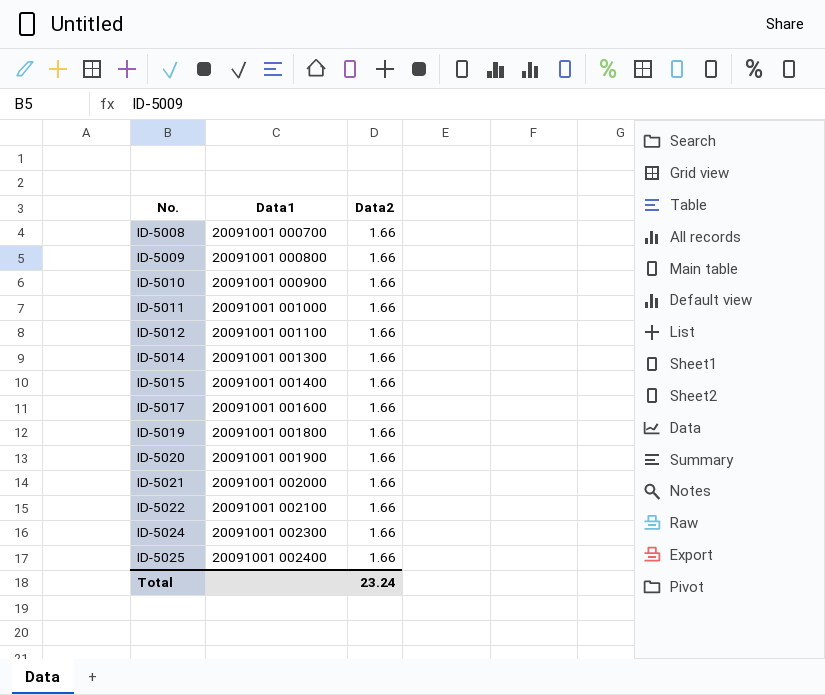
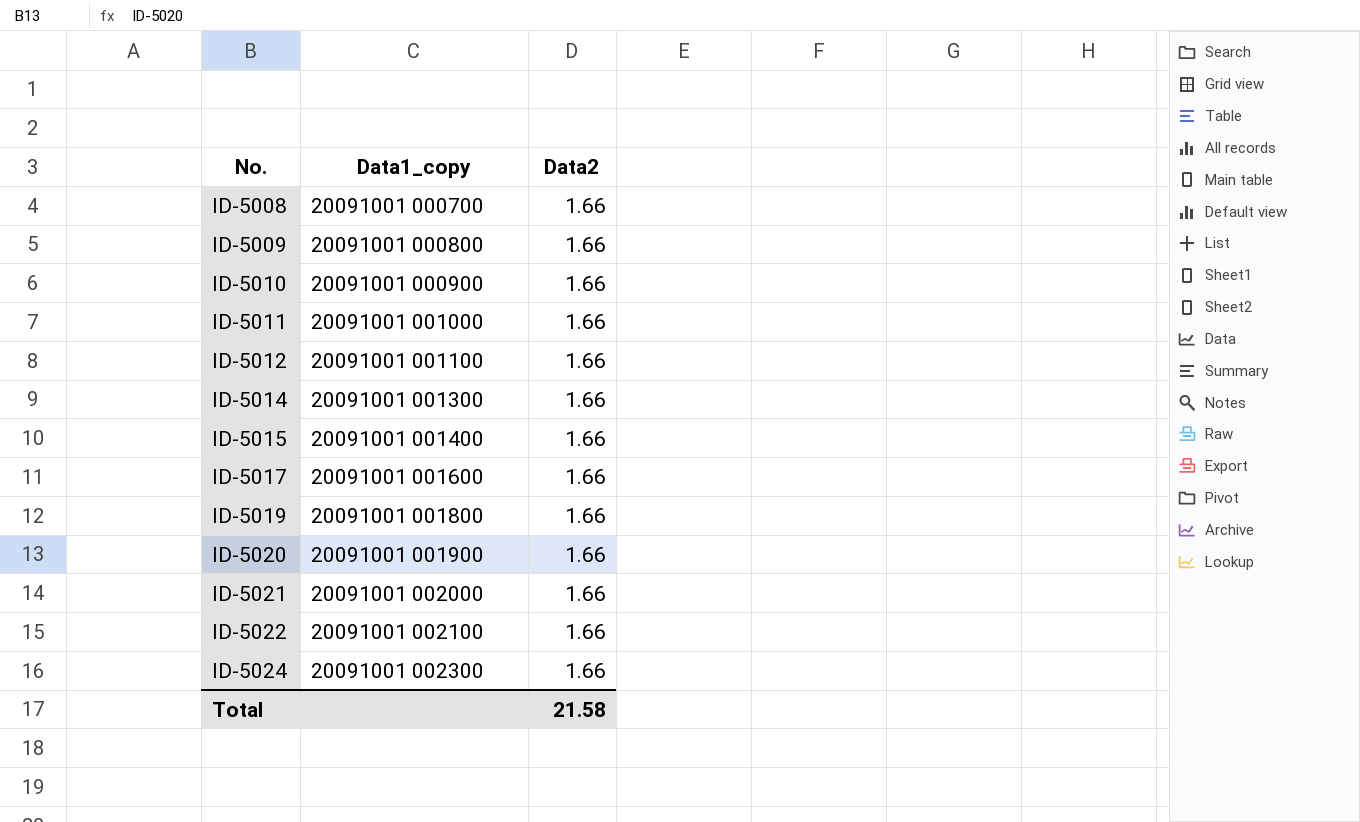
column name: Data1 -> Data1_copy
row ID-5025: 20091001 002400 | 1.66 -> none
Total | Data2: 23.24 -> 21.58

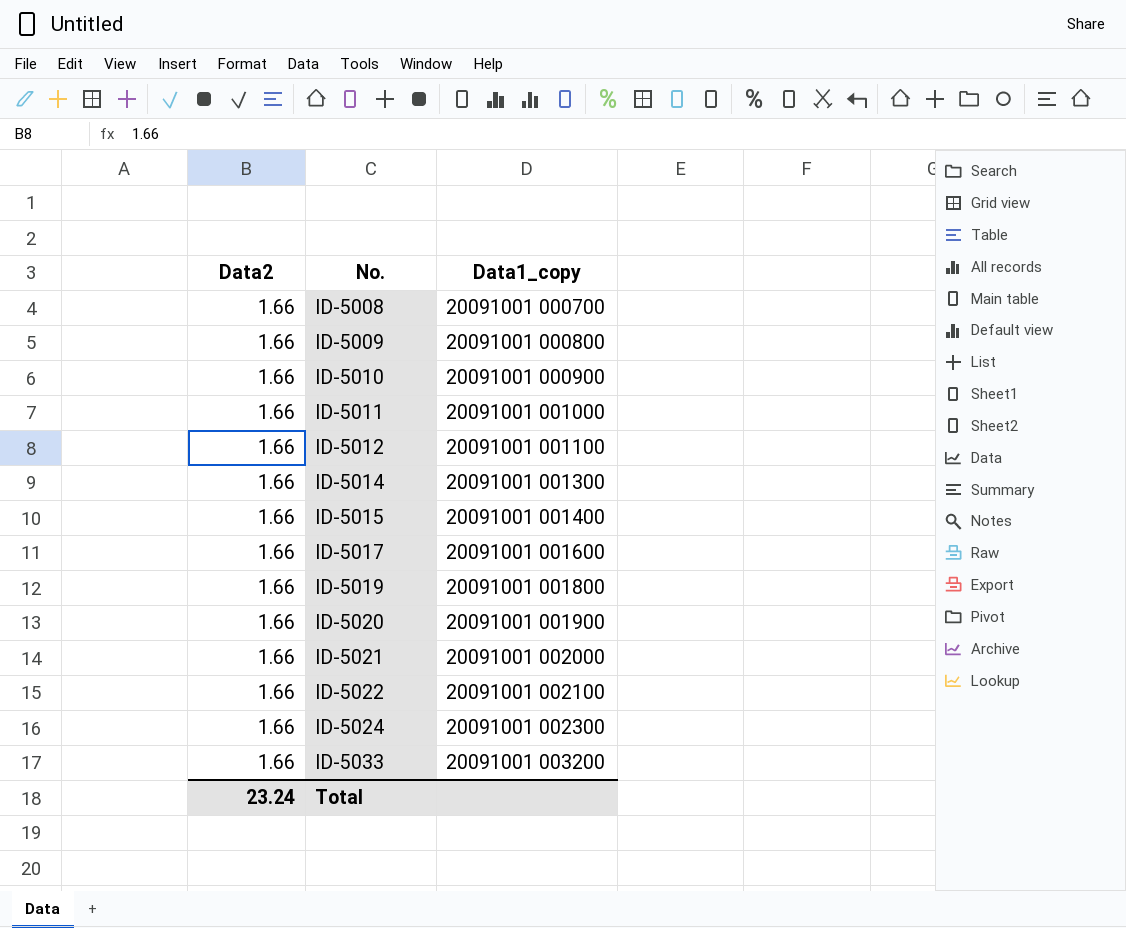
column Data2 | position: 3 -> 1
row ID-5033: none -> 1.66 | 20091001 003200
Total | Data2: 21.58 -> 23.24

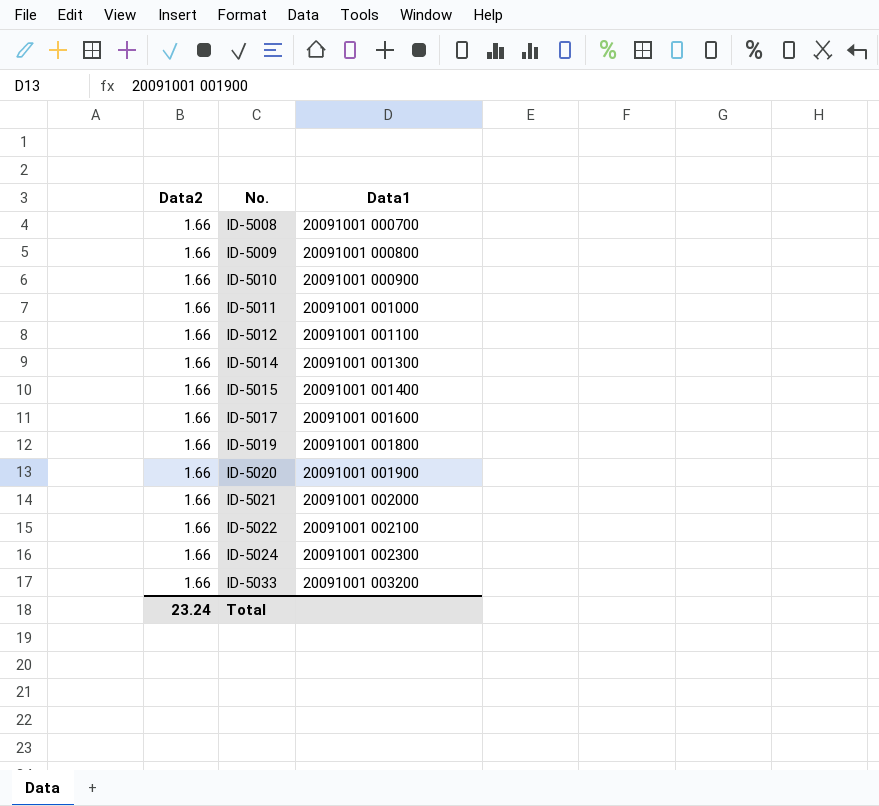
column name: Data1_copy -> Data1

